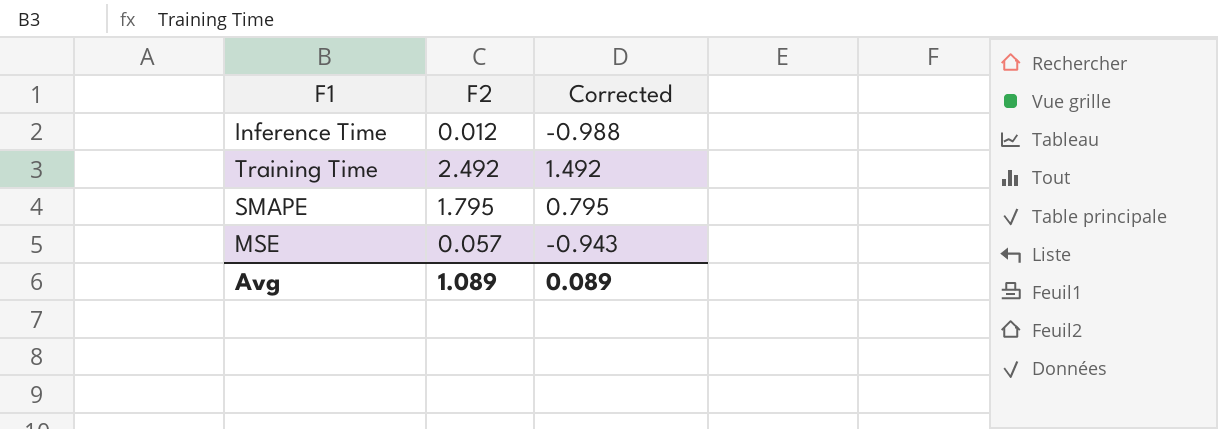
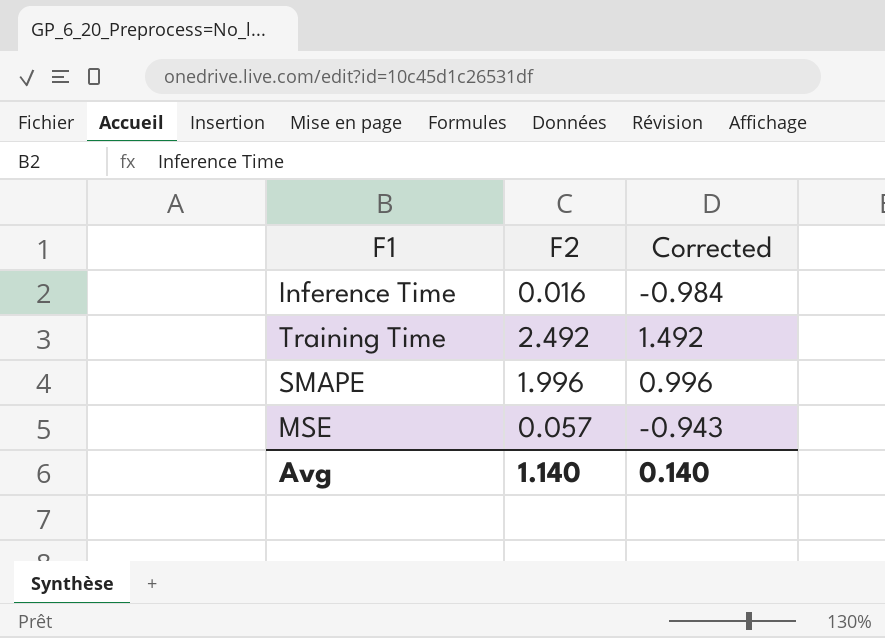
Inference Time | F2: 0.012 -> 0.016
Inference Time | Corrected: -0.988 -> -0.984
SMAPE | F2: 1.795 -> 1.996
SMAPE | Corrected: 0.795 -> 0.996
Avg | F2: 1.089 -> 1.140
Avg | Corrected: 0.089 -> 0.140

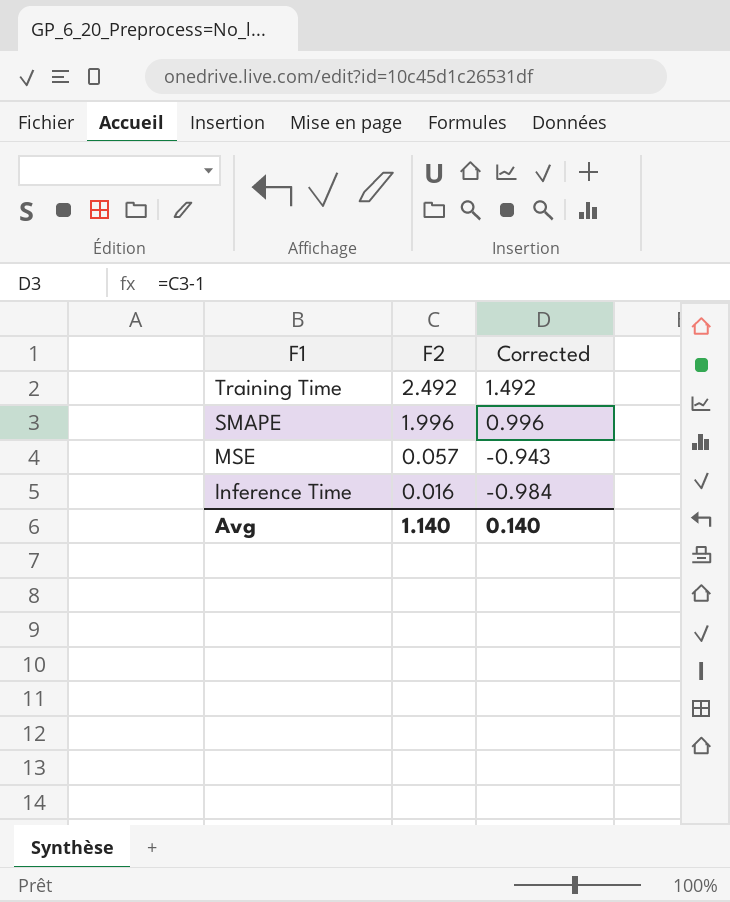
row order: none -> F1 descending

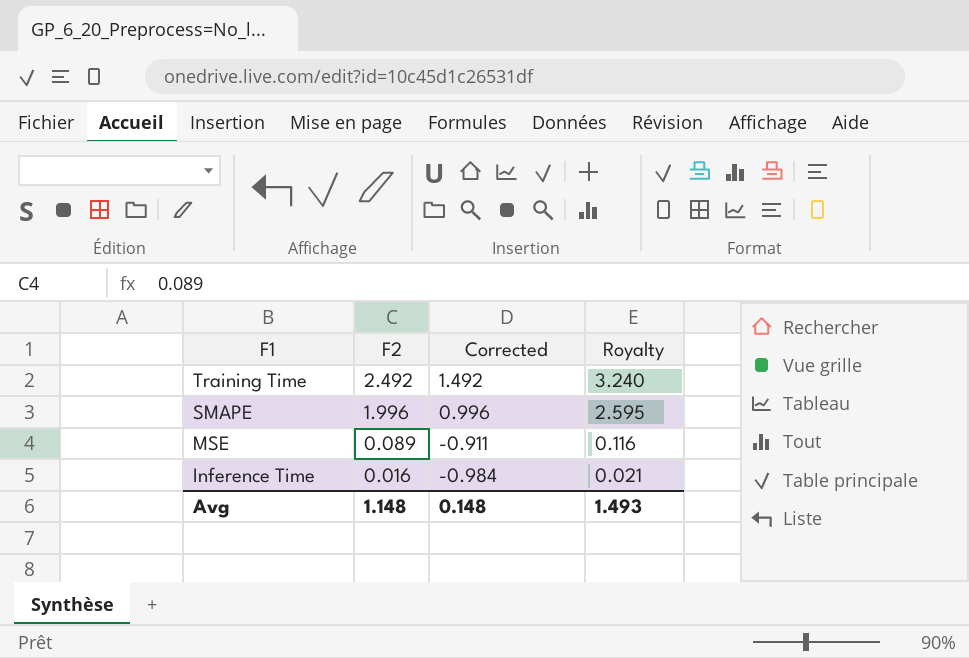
column Royalty | formula: none -> [F2] * 1.3
MSE | F2: 0.057 -> 0.089
MSE | Corrected: -0.943 -> -0.911
Avg | F2: 1.140 -> 1.148
Avg | Corrected: 0.140 -> 0.148

